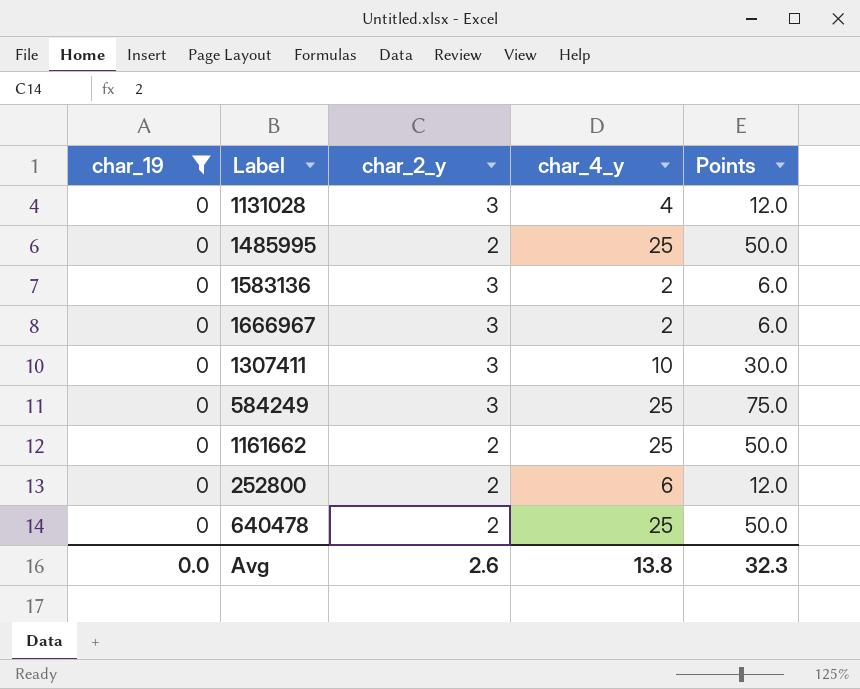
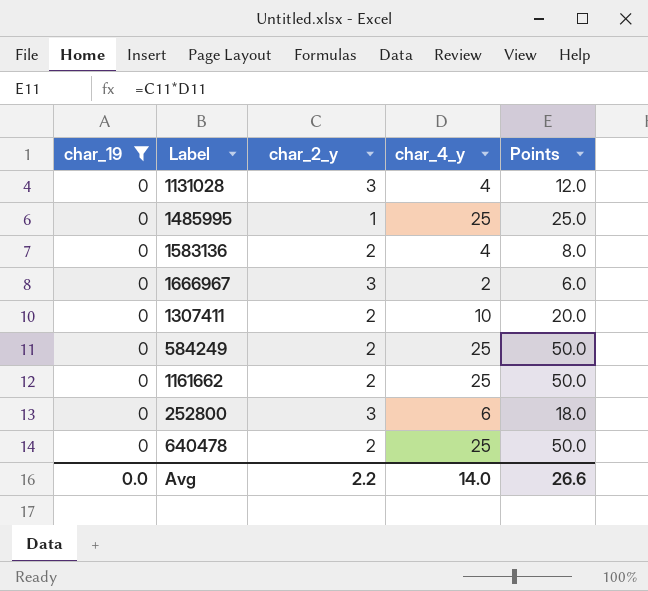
1485995 | char_2_y: 2 -> 1
1485995 | Points: 50.0 -> 25.0
1583136 | char_2_y: 3 -> 2
1583136 | char_4_y: 2 -> 4
1583136 | Points: 6.0 -> 8.0
1307411 | char_2_y: 3 -> 2
1307411 | Points: 30.0 -> 20.0
584249 | char_2_y: 3 -> 2
584249 | Points: 75.0 -> 50.0
252800 | char_2_y: 2 -> 3
252800 | Points: 12.0 -> 18.0
Avg | char_2_y: 2.6 -> 2.2
Avg | char_4_y: 13.8 -> 14.0
Avg | Points: 32.3 -> 26.6

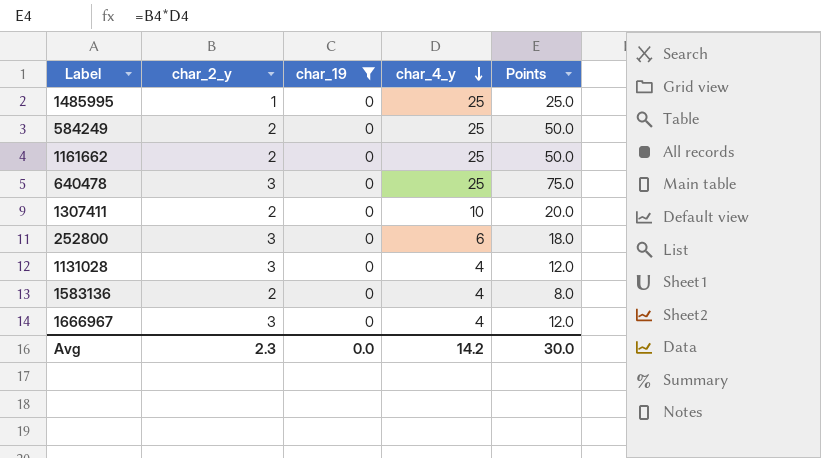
row order: none -> char_4_y descending
column char_19 | position: 1 -> 3
640478 | char_2_y: 2 -> 3
640478 | Points: 50.0 -> 75.0
1666967 | char_4_y: 2 -> 4
1666967 | Points: 6.0 -> 12.0
Avg | char_2_y: 2.2 -> 2.3
Avg | char_4_y: 14.0 -> 14.2
Avg | Points: 26.6 -> 30.0

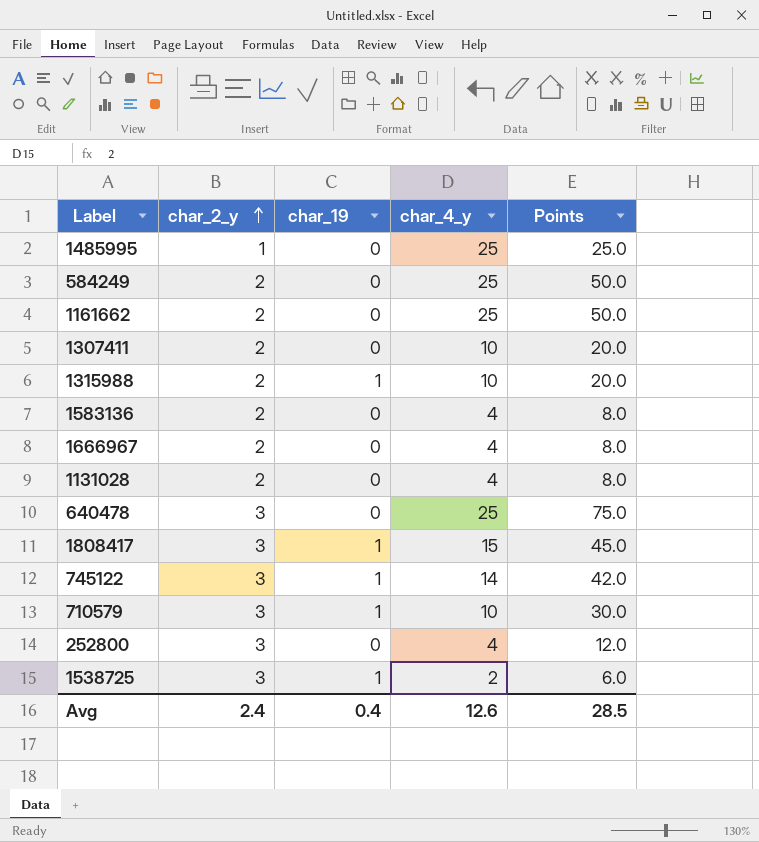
filter: char_19 = 0 -> none
row order: char_4_y descending -> char_2_y ascending
1666967 | char_2_y: 3 -> 2
1666967 | Points: 12.0 -> 8.0
1131028 | char_2_y: 3 -> 2
1131028 | Points: 12.0 -> 8.0
252800 | char_4_y: 6 -> 4
252800 | Points: 18.0 -> 12.0
Avg | char_2_y: 2.3 -> 2.4
Avg | char_19: 0.0 -> 0.4
Avg | char_4_y: 14.2 -> 12.6
Avg | Points: 30.0 -> 28.5

